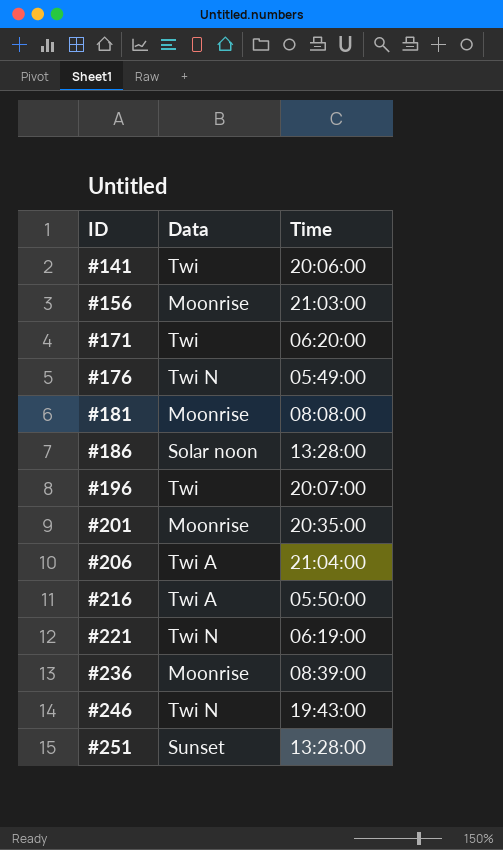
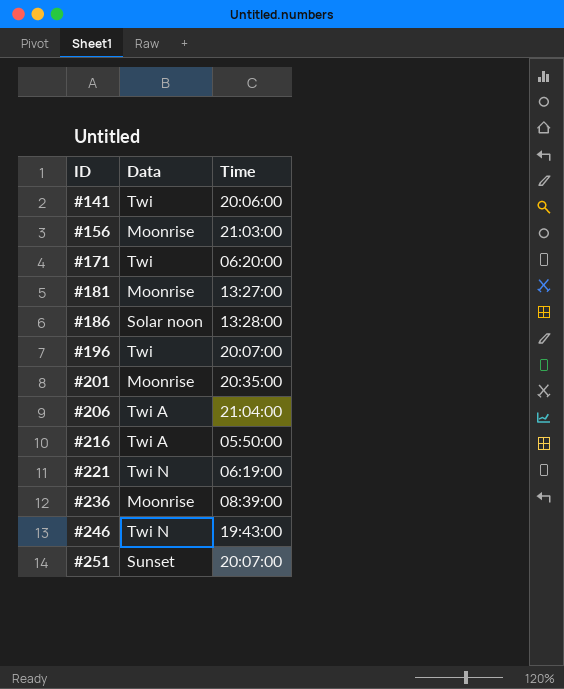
row #176: Twi N | 05:49:00 -> none
#181 | Time: 08:08:00 -> 13:27:00
#251 | Time: 13:28:00 -> 20:07:00

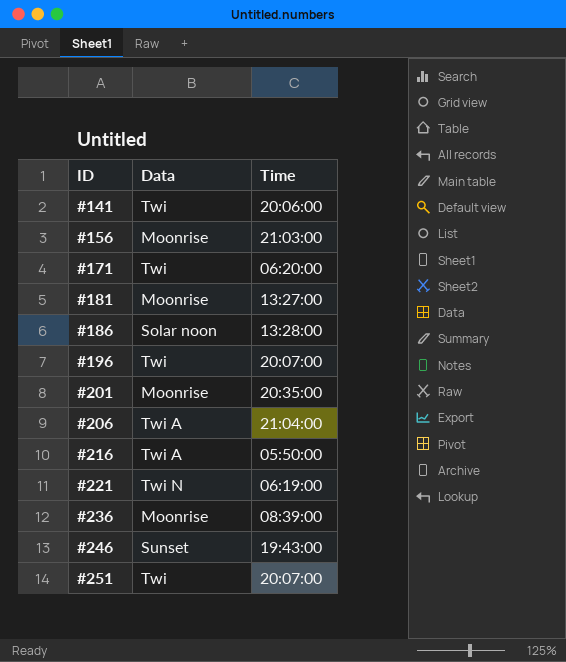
#246 | Data: Twi N -> Sunset
#251 | Data: Sunset -> Twi

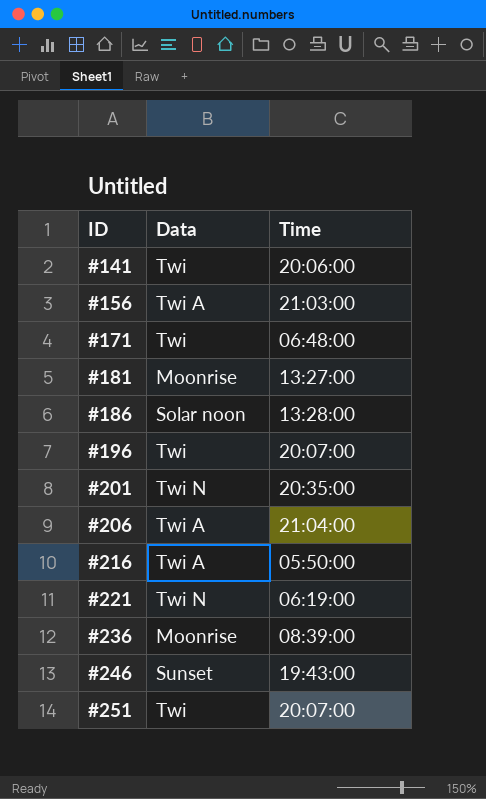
#156 | Data: Moonrise -> Twi A
#171 | Time: 06:20:00 -> 06:48:00
#201 | Data: Moonrise -> Twi N

